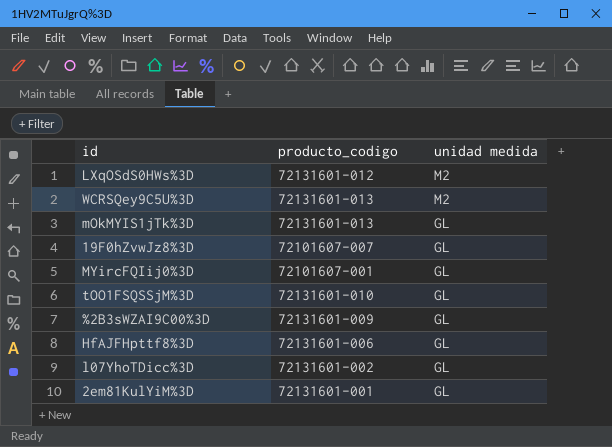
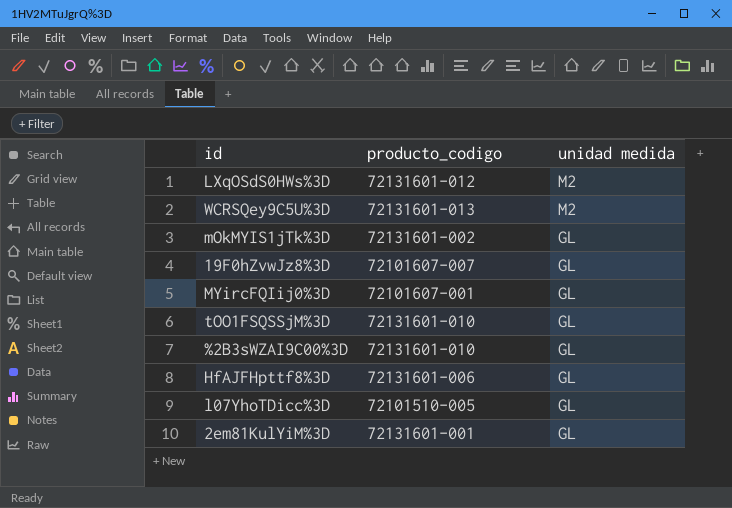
mOkMYIS1jTk%3D | producto_codigo: 72131601-013 -> 72131601-002
%2B3sWZAI9C00%3D | producto_codigo: 72131601-009 -> 72131601-010
l07YhoTDicc%3D | producto_codigo: 72131601-002 -> 72101510-005

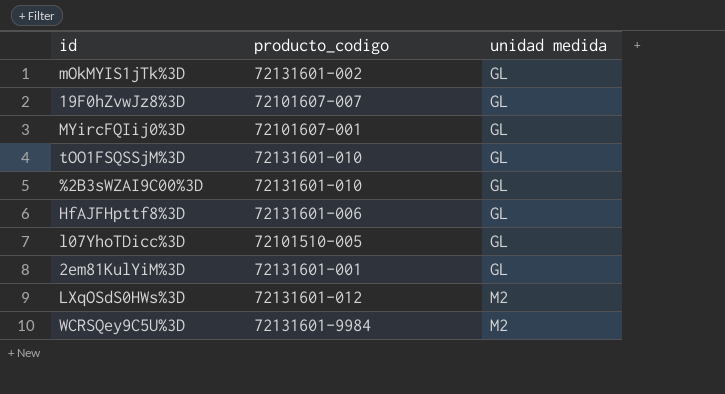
row order: unidad medida descending -> unidad medida ascending
WCRSQey9C5U%3D | producto_codigo: 72131601-013 -> 72131601-9984

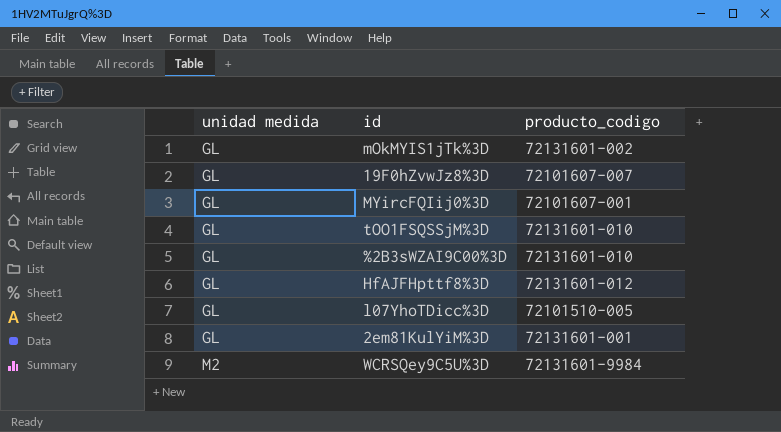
column unidad medida | position: 3 -> 1
row LXqOSdS0HWs%3D: 72131601-012 | M2 -> none
HfAJFHpttf8%3D | producto_codigo: 72131601-006 -> 72131601-012

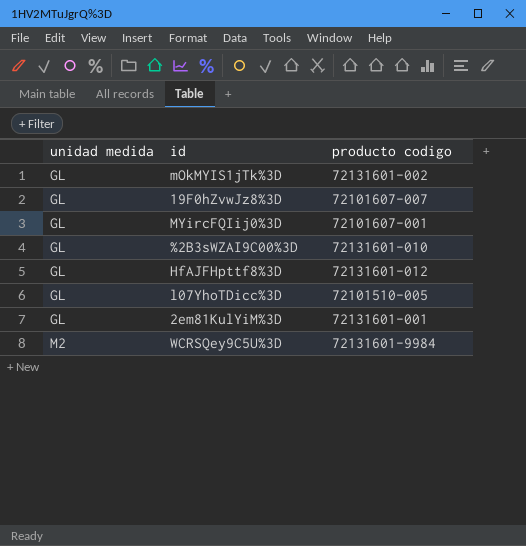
column name: producto_codigo -> producto codigo
row tOO1FSQSSjM%3D: GL | 72131601-010 -> none

